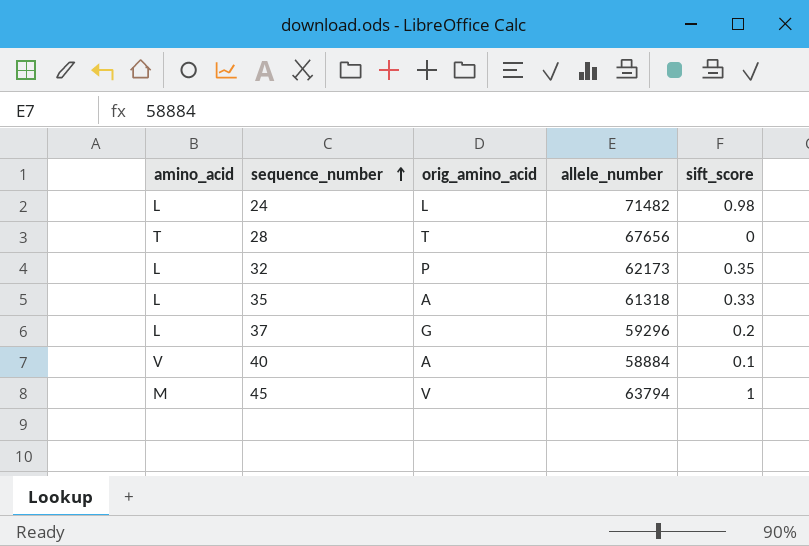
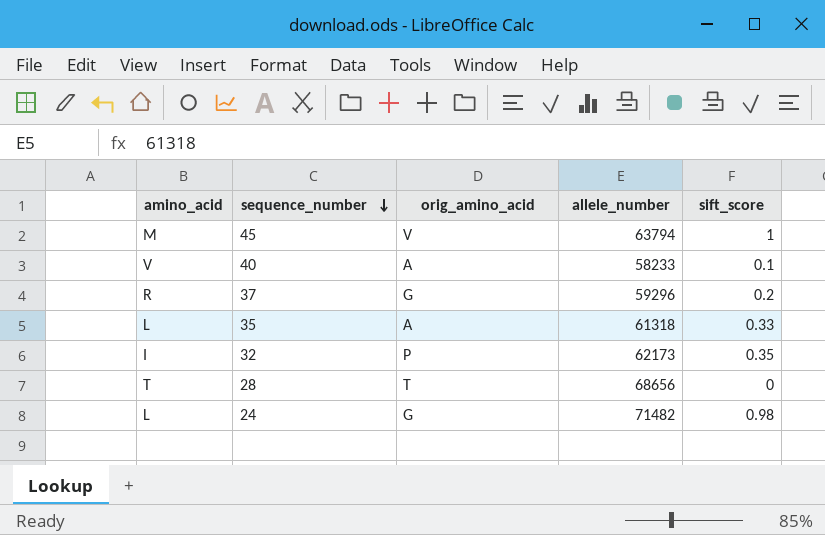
row order: sequence_number ascending -> sequence_number descending
40 | allele_number: 58884 -> 58233
37 | amino_acid: L -> R
32 | amino_acid: L -> I
28 | allele_number: 67656 -> 68656
24 | orig_amino_acid: L -> G

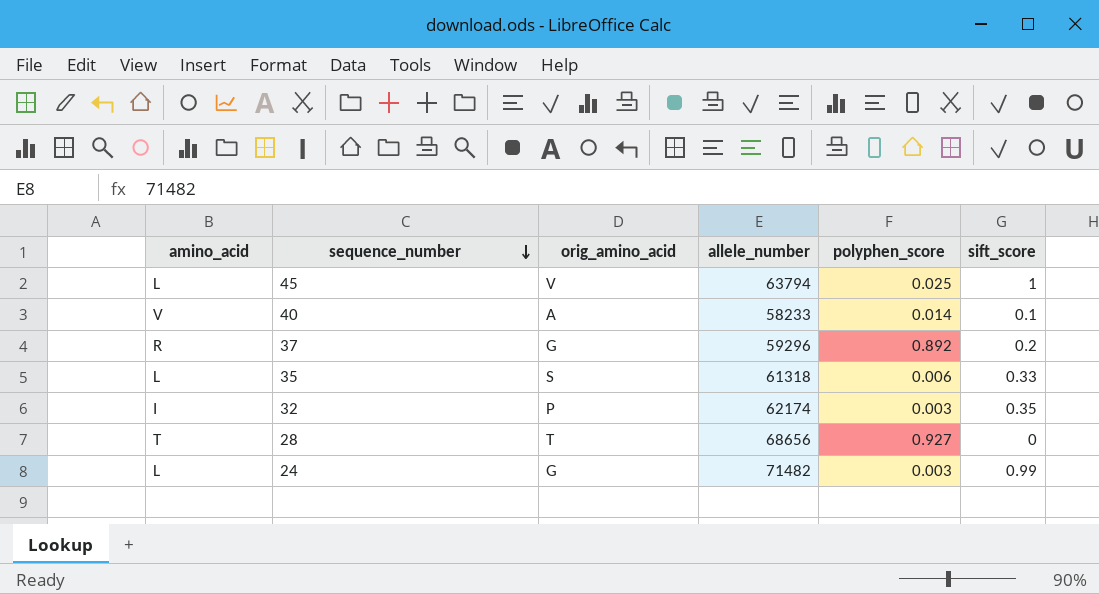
column polyphen_score | position: none -> 5
45 | amino_acid: M -> L
35 | orig_amino_acid: A -> S
32 | allele_number: 62173 -> 62174
24 | sift_score: 0.98 -> 0.99

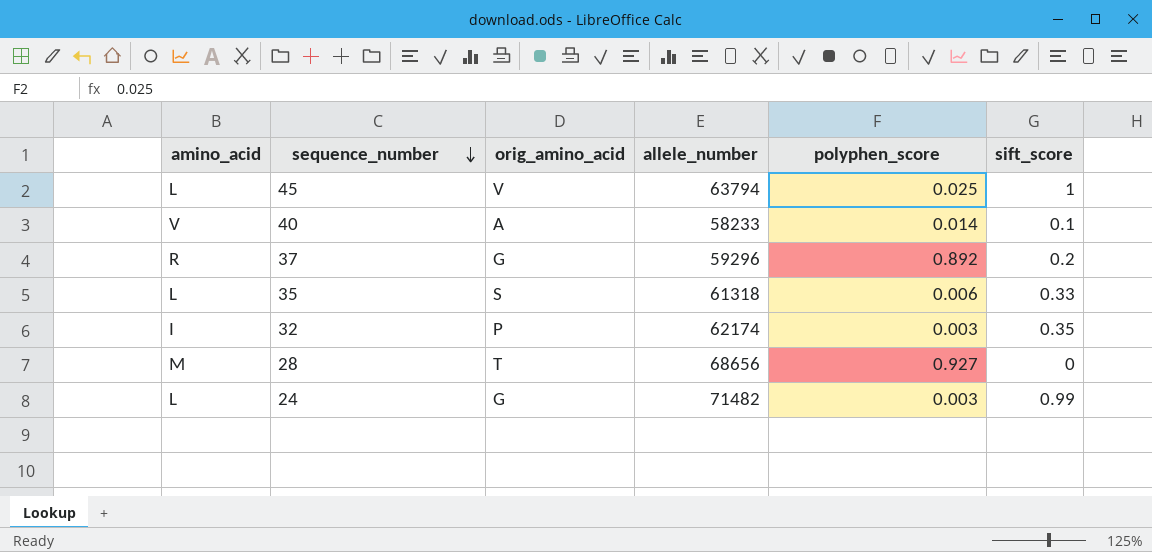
28 | amino_acid: T -> M

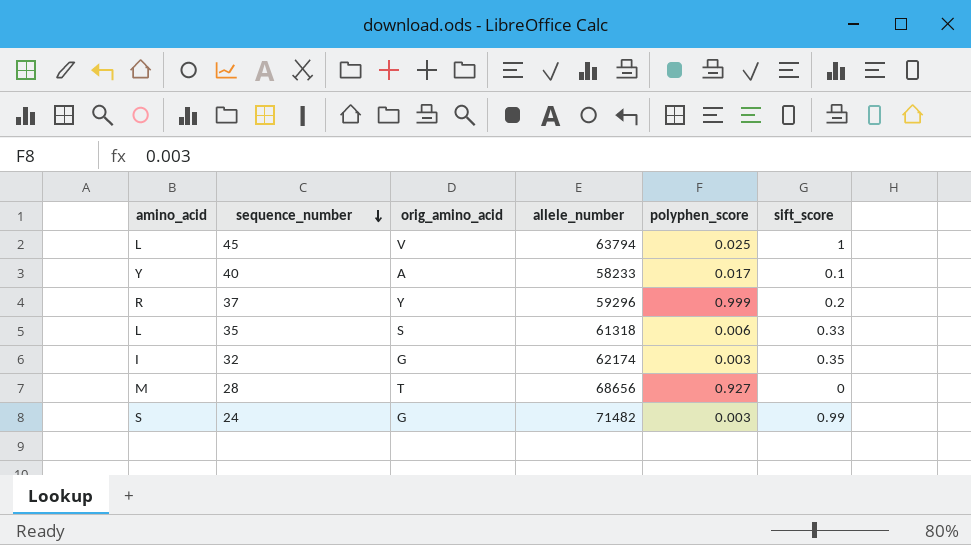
40 | amino_acid: V -> Y
40 | polyphen_score: 0.014 -> 0.017
37 | orig_amino_acid: G -> Y
37 | polyphen_score: 0.892 -> 0.999
32 | orig_amino_acid: P -> G
24 | amino_acid: L -> S

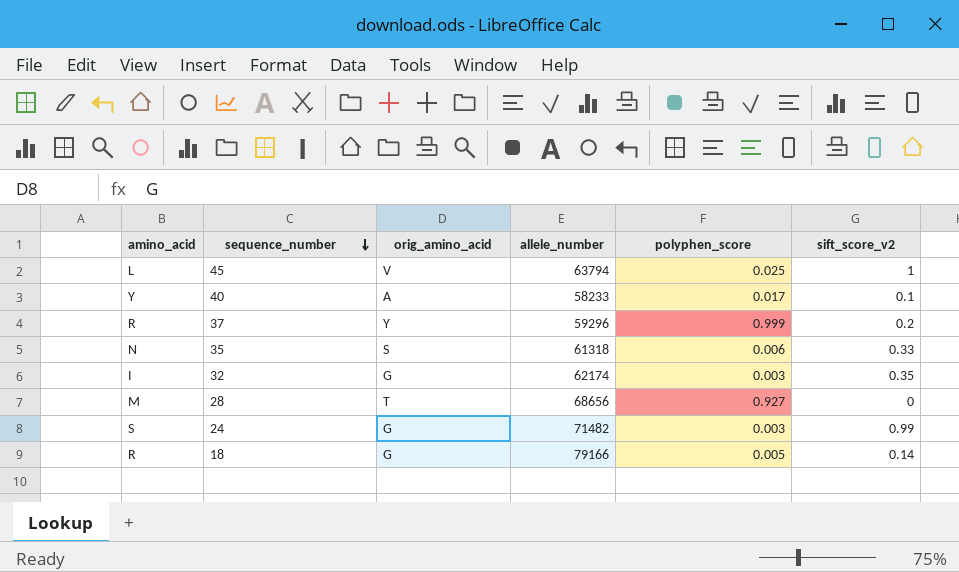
column name: sift_score -> sift_score_v2
35 | amino_acid: L -> N
row 18: none -> R | G | 79166 | 0.005 | 0.14

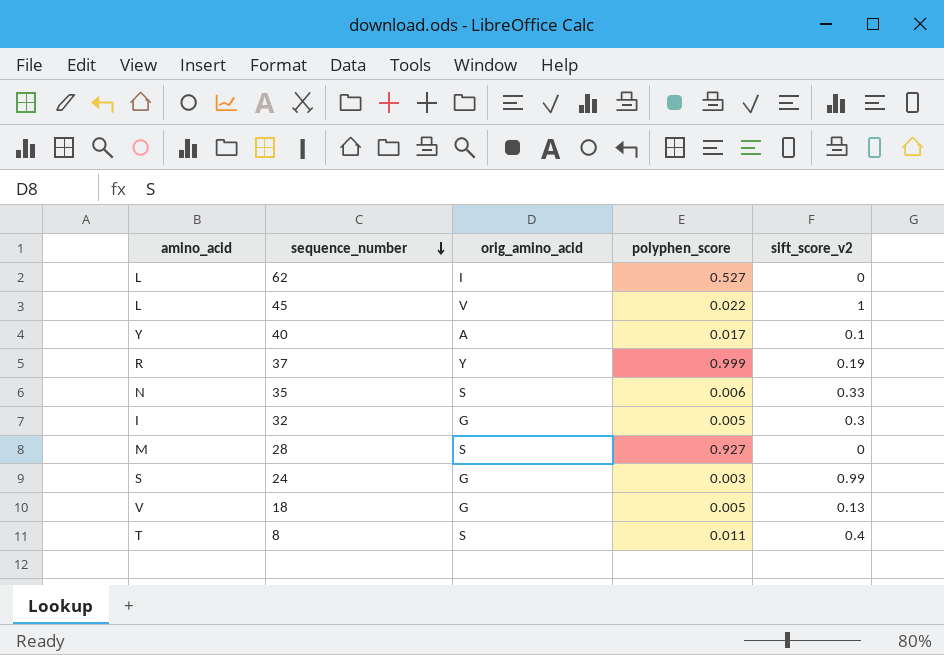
column allele_number | position: 4 -> none
row 62: none -> L | I | 0.527 | 0
45 | polyphen_score: 0.025 -> 0.022
37 | sift_score_v2: 0.2 -> 0.19
32 | polyphen_score: 0.003 -> 0.005
32 | sift_score_v2: 0.35 -> 0.3
28 | orig_amino_acid: T -> S
18 | amino_acid: R -> V
18 | sift_score_v2: 0.14 -> 0.13
row 8: none -> T | S | 0.011 | 0.4

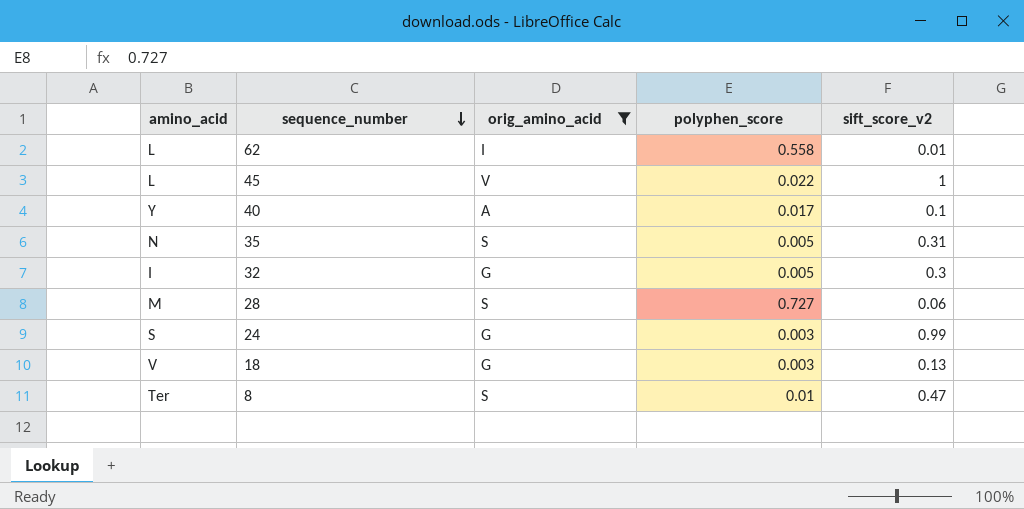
filter: none -> orig_amino_acid != Y
62 | polyphen_score: 0.527 -> 0.558
62 | sift_score_v2: 0 -> 0.01
35 | polyphen_score: 0.006 -> 0.005
35 | sift_score_v2: 0.33 -> 0.31
28 | polyphen_score: 0.927 -> 0.727
28 | sift_score_v2: 0 -> 0.06
18 | polyphen_score: 0.005 -> 0.003
8 | amino_acid: T -> Ter
8 | polyphen_score: 0.011 -> 0.01
8 | sift_score_v2: 0.4 -> 0.47

